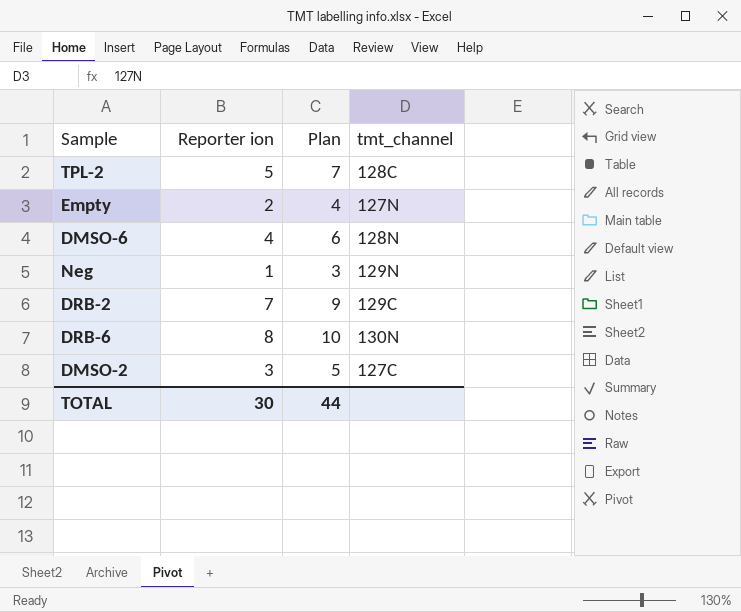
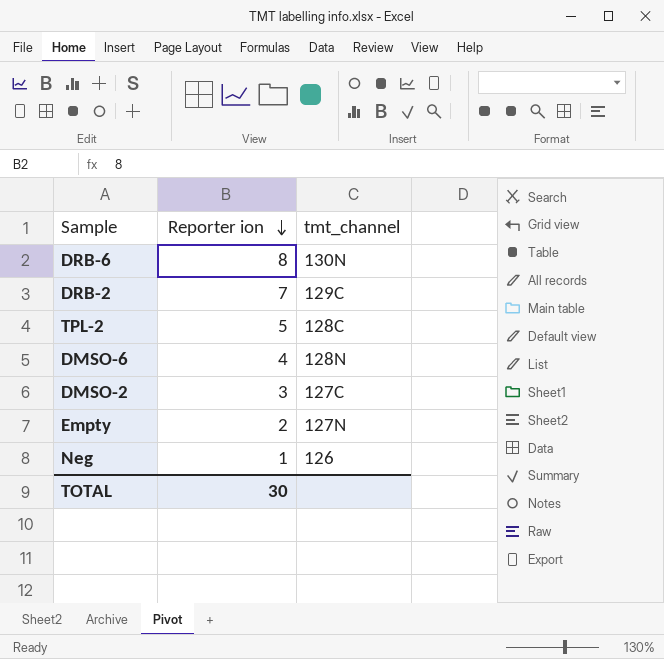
row order: none -> Reporter ion descending
column Plan | formula: [Reporter ion] + 2 -> none
Neg | tmt_channel: 129N -> 126

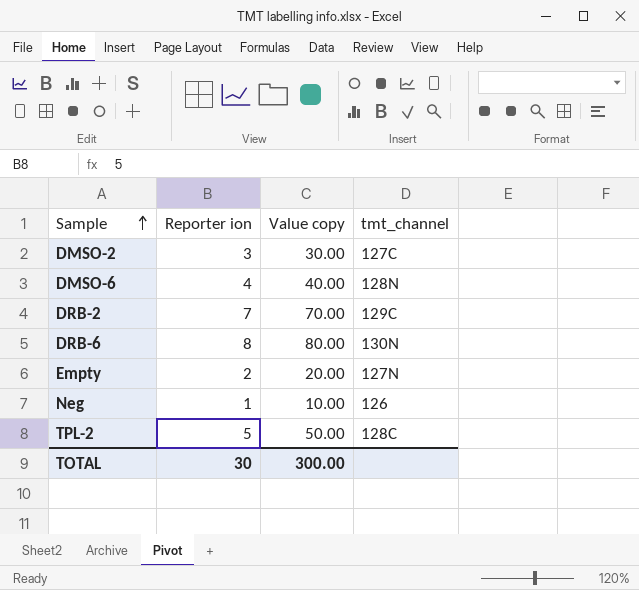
row order: Reporter ion descending -> Sample ascending
column Value copy | formula: none -> [Reporter ion] * 10

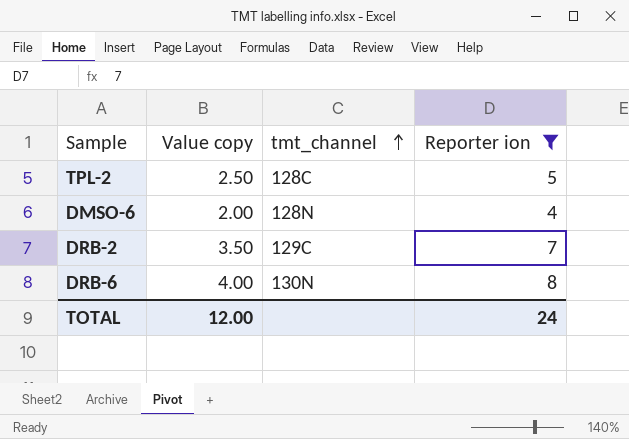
filter: none -> Reporter ion >= 4
row order: Sample ascending -> tmt_channel ascending
column Value copy | formula: [Reporter ion] * 10 -> [Reporter ion] * 0.5
column Reporter ion | position: 2 -> 4
TOTAL | Value copy: 300.00 -> 12.00
TOTAL | Reporter ion: 30 -> 24

